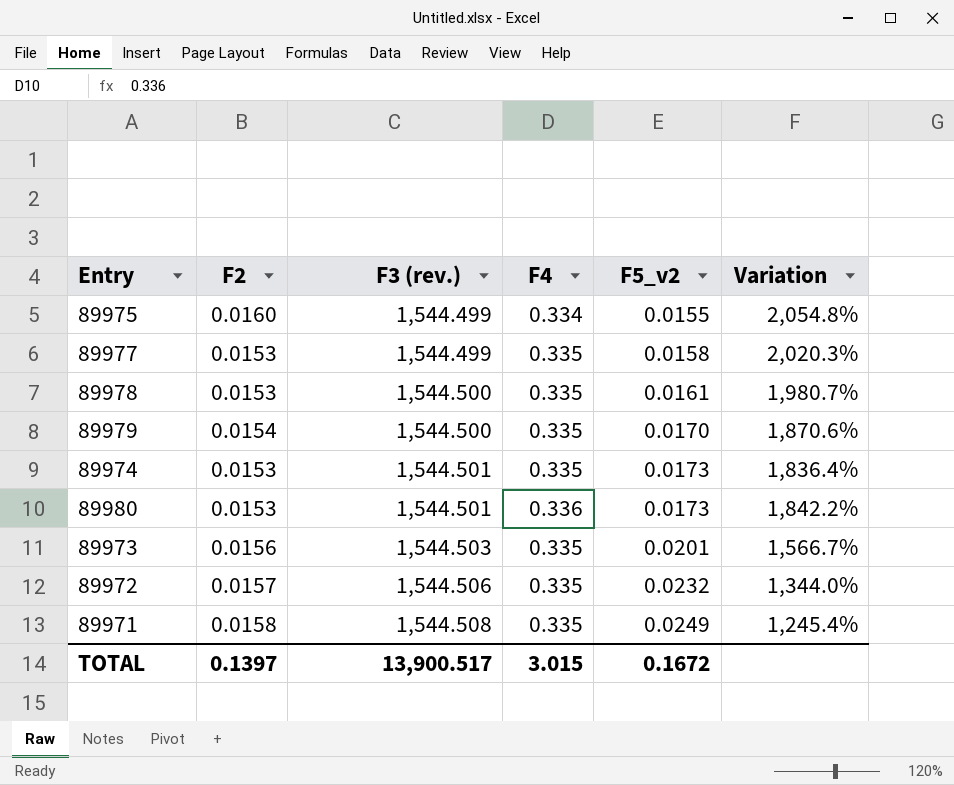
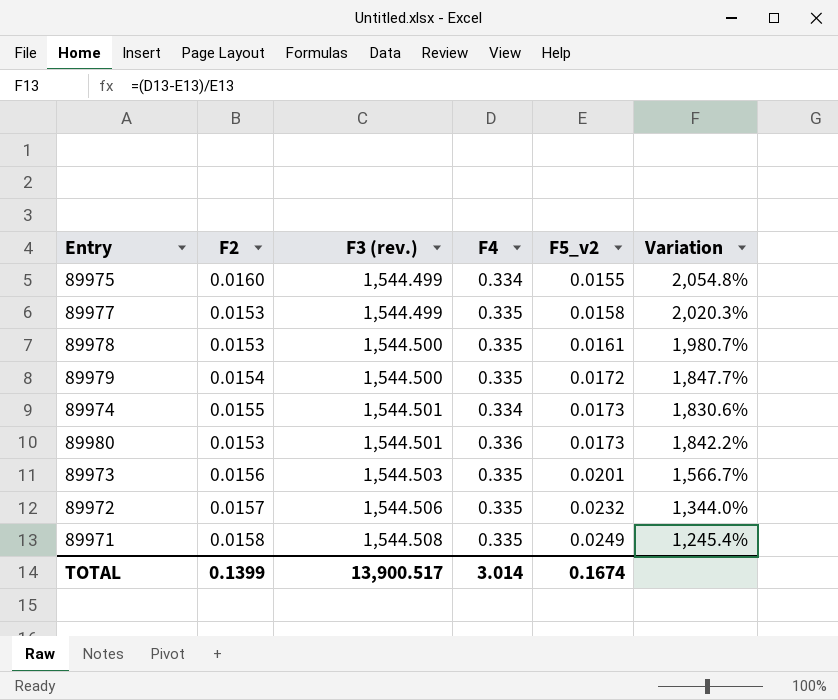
89979 | F5_v2: 0.0170 -> 0.0172
89979 | Variation: 1,870.6% -> 1,847.7%
89974 | F2: 0.0153 -> 0.0155
89974 | F4: 0.335 -> 0.334
89974 | Variation: 1,836.4% -> 1,830.6%
TOTAL | F2: 0.1397 -> 0.1399
TOTAL | F4: 3.015 -> 3.014
TOTAL | F5_v2: 0.1672 -> 0.1674

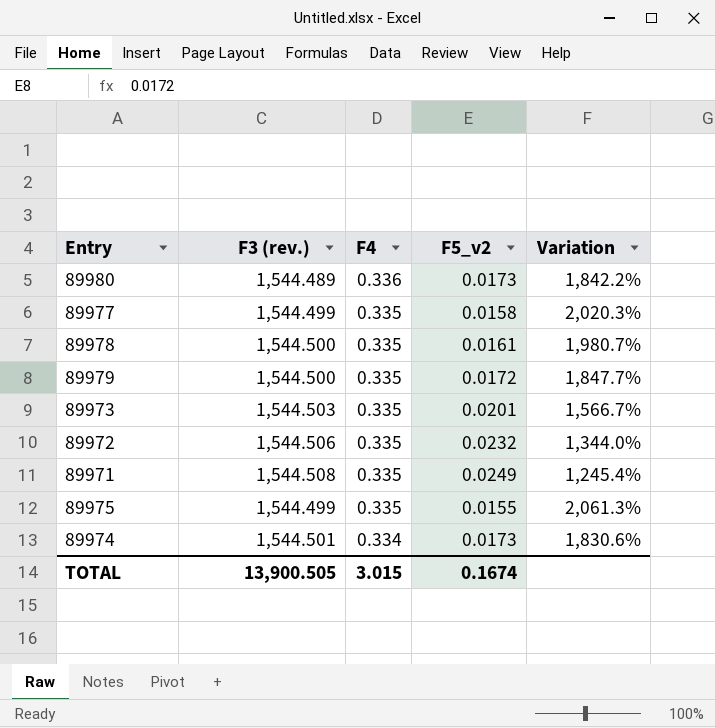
row order: F3 (rev.) ascending -> F4 descending
column F2 | position: 2 -> none
89980 | F3 (rev.): 1,544.501 -> 1,544.489
89975 | F4: 0.334 -> 0.335
89975 | Variation: 2,054.8% -> 2,061.3%
TOTAL | F3 (rev.): 13,900.517 -> 13,900.505
TOTAL | F4: 3.014 -> 3.015

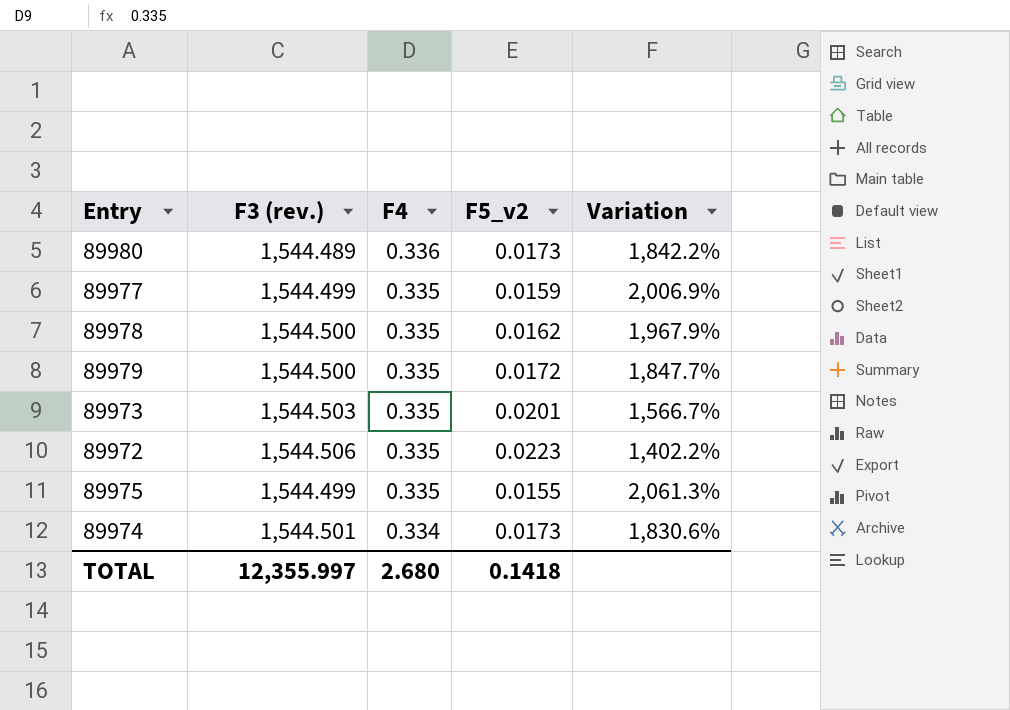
row 89971: 1,544.508 | 0.335 | 0.0249 | 1,245.4% -> none
89977 | F5_v2: 0.0158 -> 0.0159
89977 | Variation: 2,020.3% -> 2,006.9%
89978 | F5_v2: 0.0161 -> 0.0162
89978 | Variation: 1,980.7% -> 1,967.9%
89972 | F5_v2: 0.0232 -> 0.0223
89972 | Variation: 1,344.0% -> 1,402.2%
TOTAL | F3 (rev.): 13,900.505 -> 12,355.997
TOTAL | F4: 3.015 -> 2.680
TOTAL | F5_v2: 0.1674 -> 0.1418

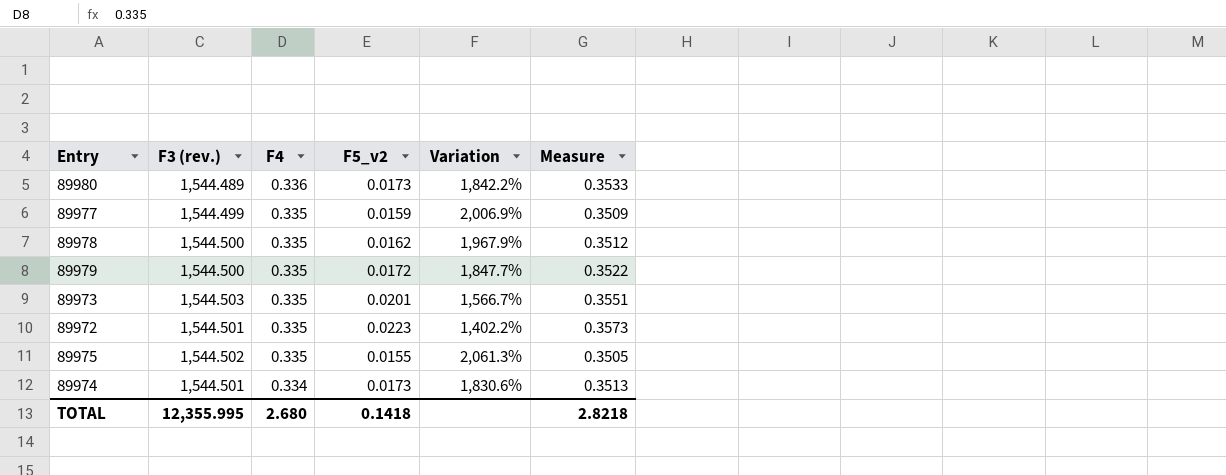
column Measure | formula: none -> [F4] + [F5_v2]
89972 | F3 (rev.): 1,544.506 -> 1,544.501
89975 | F3 (rev.): 1,544.499 -> 1,544.502
TOTAL | F3 (rev.): 12,355.997 -> 12,355.995

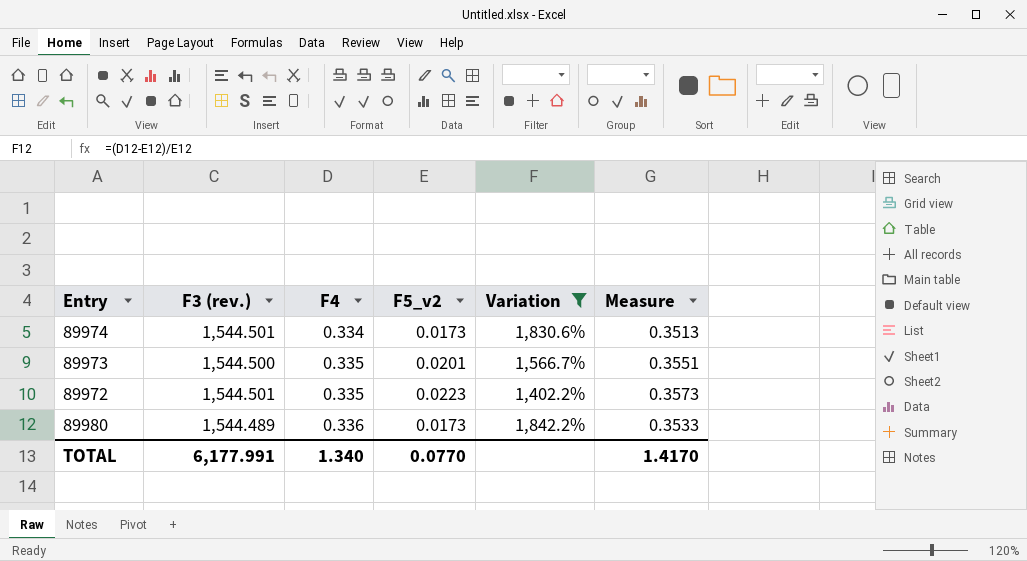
filter: none -> Variation <= 1,842.2%
row order: F4 descending -> F4 ascending
89973 | F3 (rev.): 1,544.503 -> 1,544.500
TOTAL | F3 (rev.): 12,355.995 -> 6,177.991
TOTAL | F4: 2.680 -> 1.340
TOTAL | F5_v2: 0.1418 -> 0.0770
TOTAL | Measure: 2.8218 -> 1.4170

